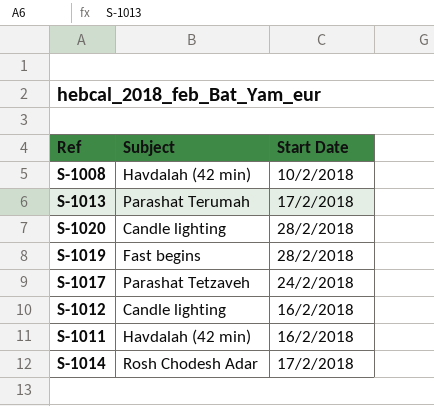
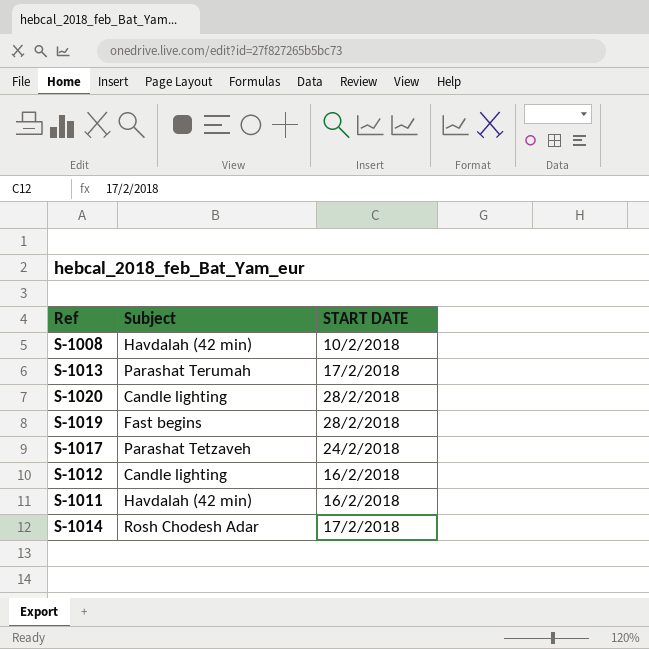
column name: Start Date -> START DATE

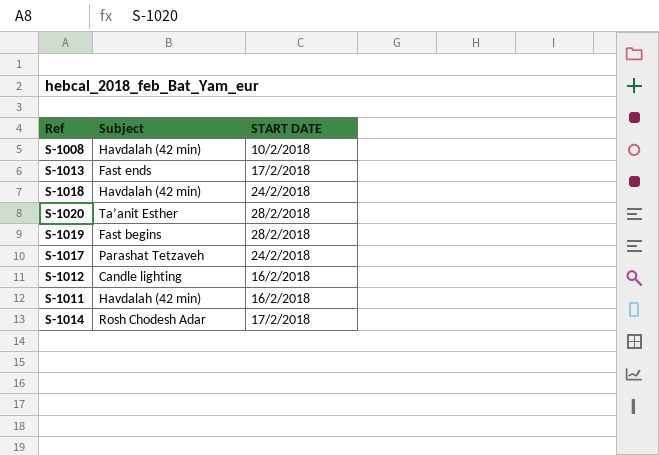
S-1013 | Subject: Parashat Terumah -> Fast ends
row S-1018: none -> Havdalah (42 min) | 24/2/2018
S-1020 | Subject: Candle lighting -> Ta’anit Esther

